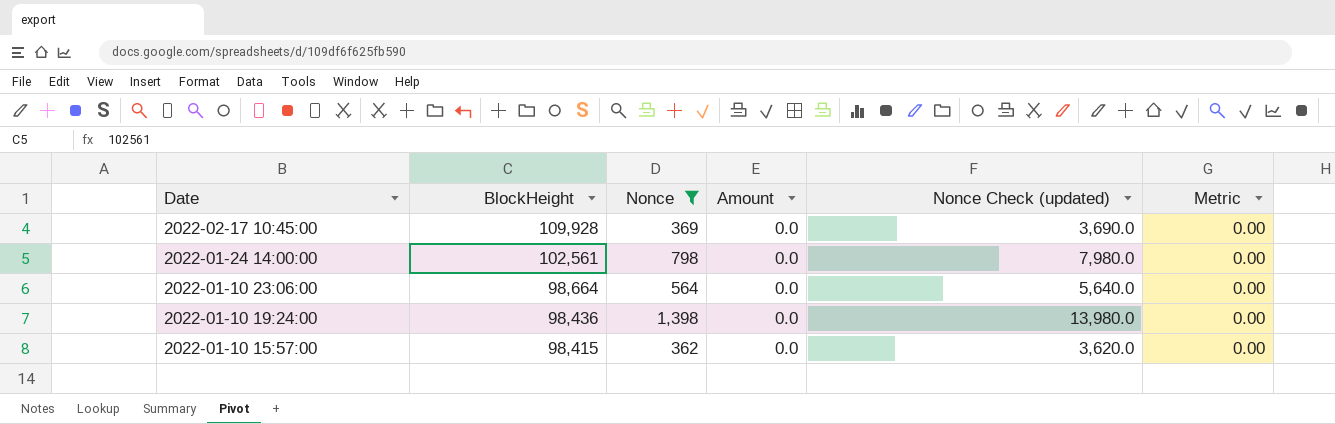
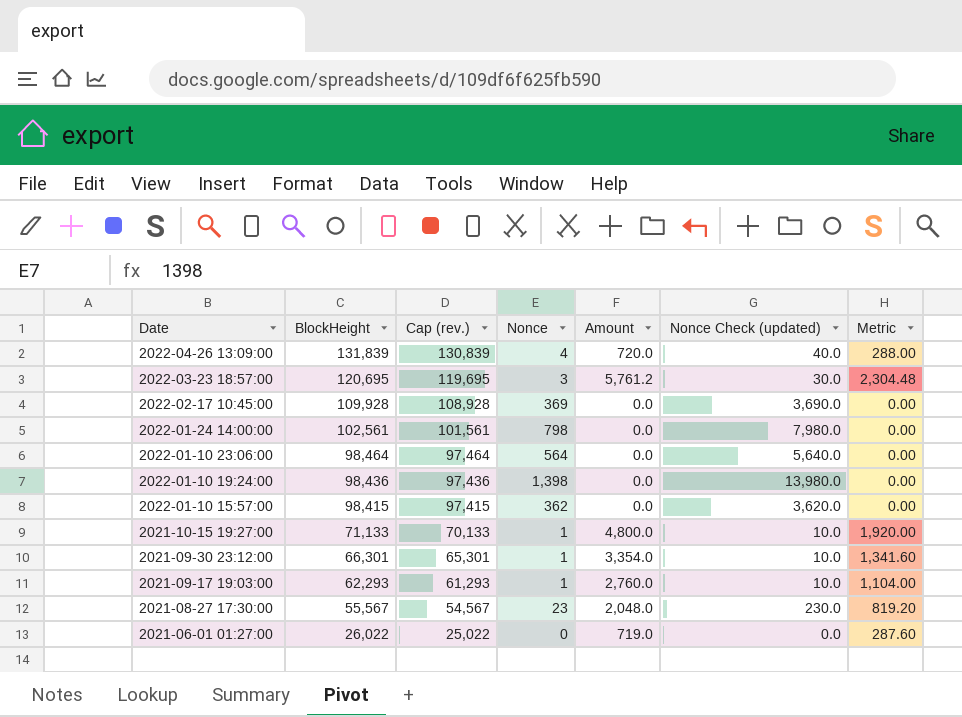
filter: Nonce >= 362 -> none
column Cap (rev.) | formula: none -> [BlockHeight] - 1000
2022-01-10 23:06:00 | BlockHeight: 98,664 -> 98,464

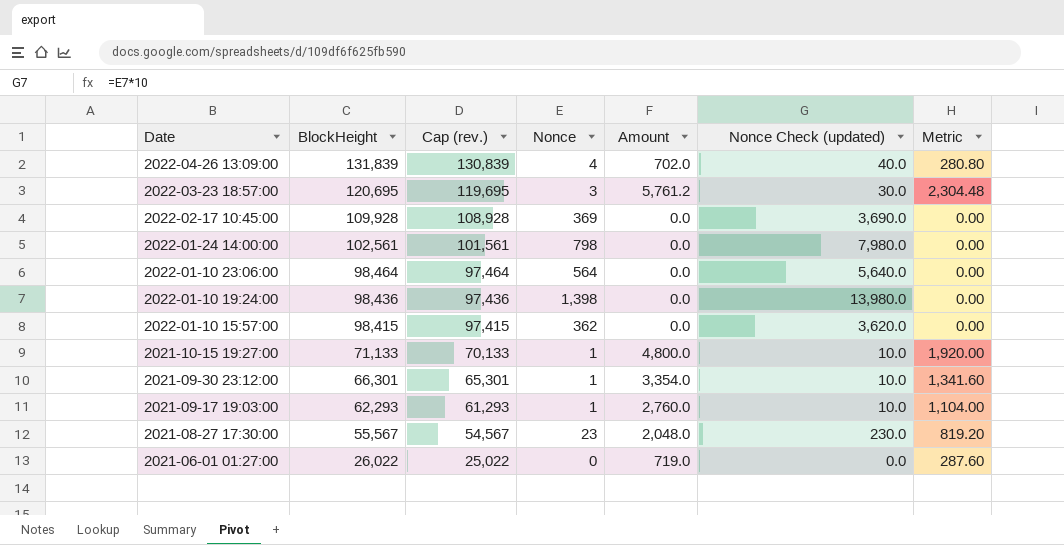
2022-04-26 13:09:00 | Amount: 720.0 -> 702.0
2022-04-26 13:09:00 | Metric: 288.00 -> 280.80

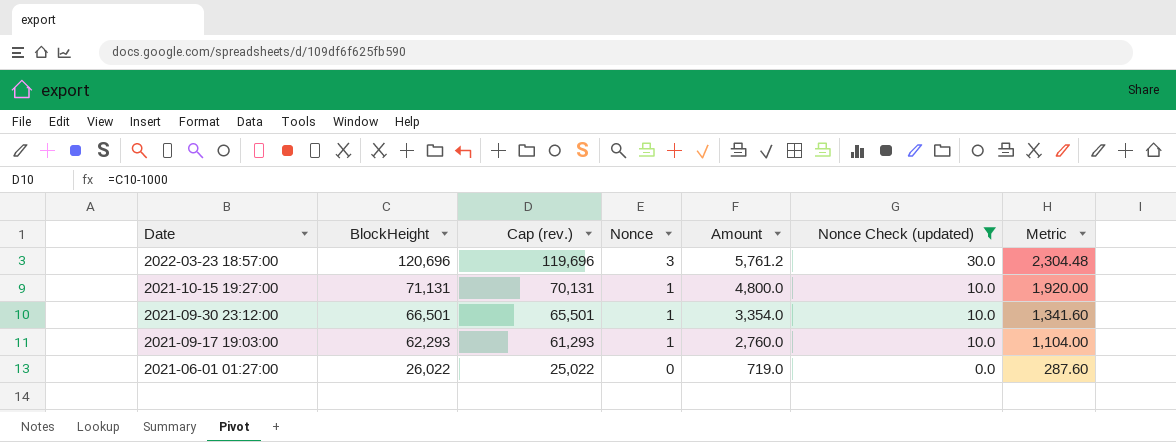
filter: none -> Nonce Check (updated) <= 30.0
2022-03-23 18:57:00 | BlockHeight: 120,695 -> 120,696
2022-03-23 18:57:00 | Cap (rev.): 119,695 -> 119,696
2021-10-15 19:27:00 | BlockHeight: 71,133 -> 71,131
2021-10-15 19:27:00 | Cap (rev.): 70,133 -> 70,131
2021-09-30 23:12:00 | BlockHeight: 66,301 -> 66,501
2021-09-30 23:12:00 | Cap (rev.): 65,301 -> 65,501

